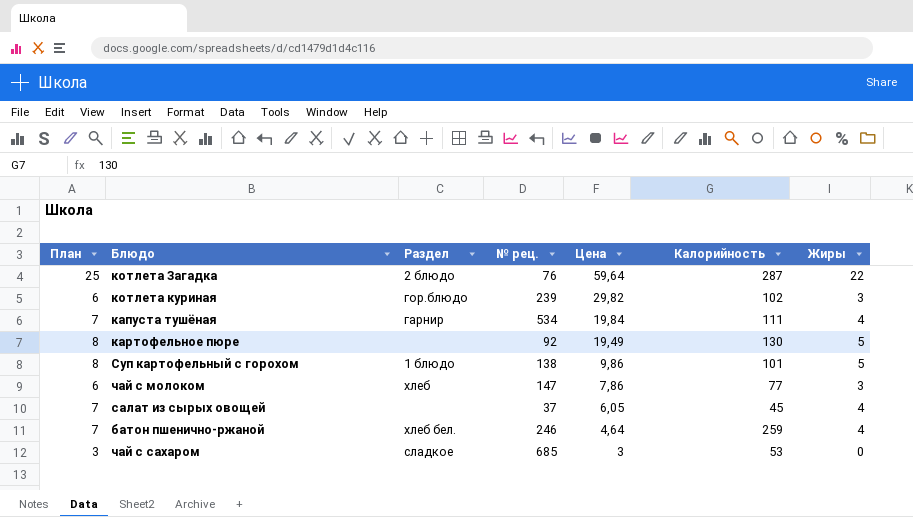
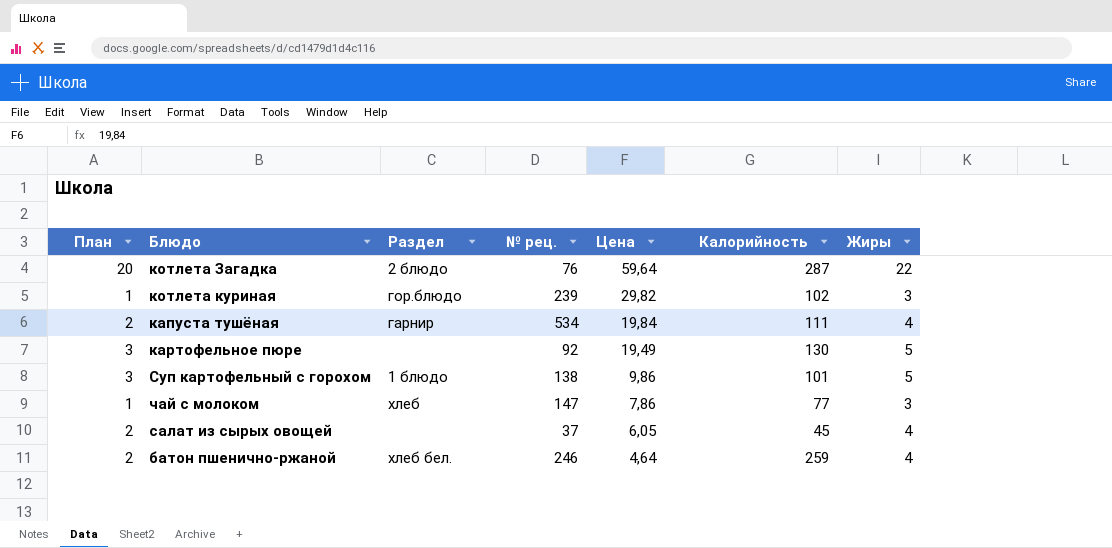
column План | formula: [Жиры] + 3 -> [Жиры] - 2
row чай с сахаром: 3 | сладкое | 685 | 3 | 53 | 0 -> none

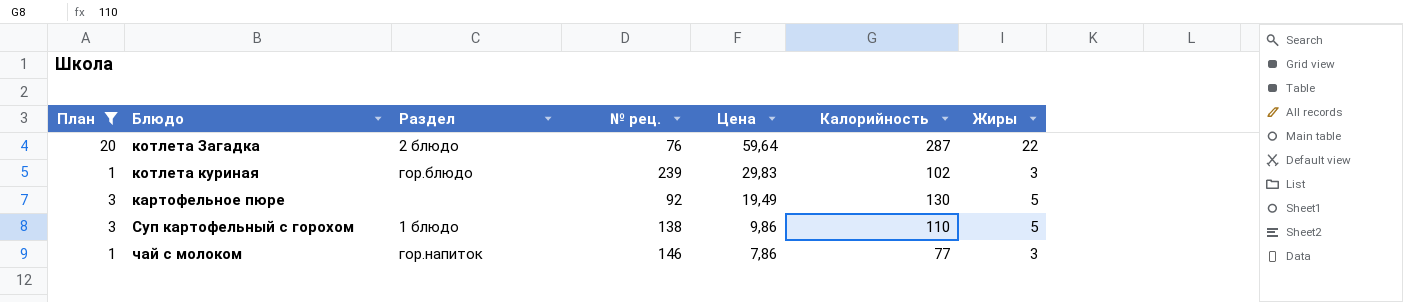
filter: none -> План != 2
котлета куриная | Цена: 29,82 -> 29,83
Суп картофельный с горохом | Калорийность: 101 -> 110
чай с молоком | Раздел: хлеб -> гор.напиток
чай с молоком | № рец.: 147 -> 146

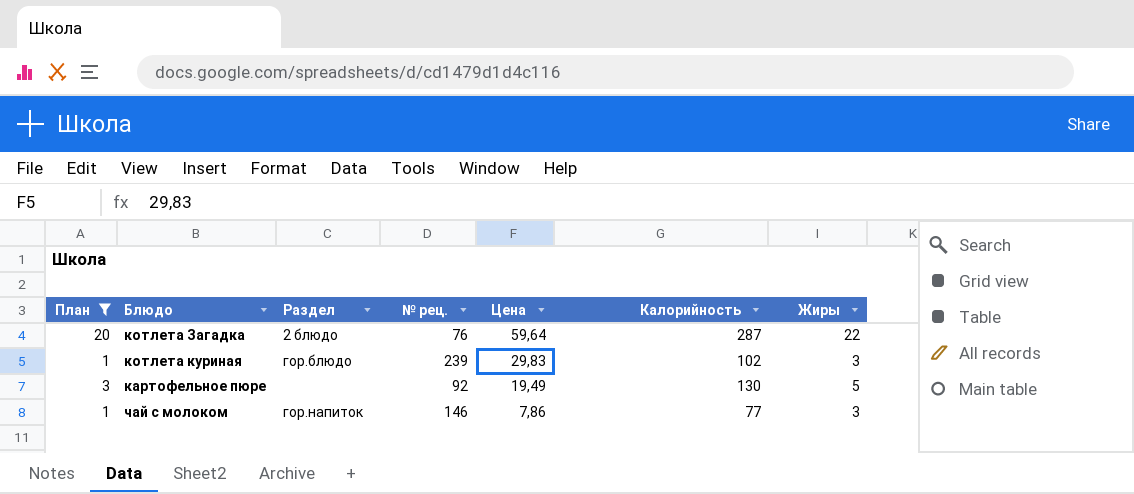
row Суп картофельный с горохом: 3 | 1 блюдо | 138 | 9,86 | 110 | 5 -> none

